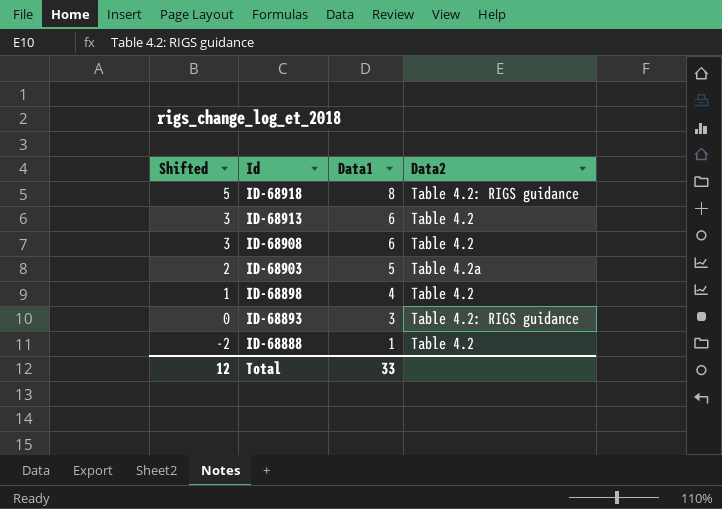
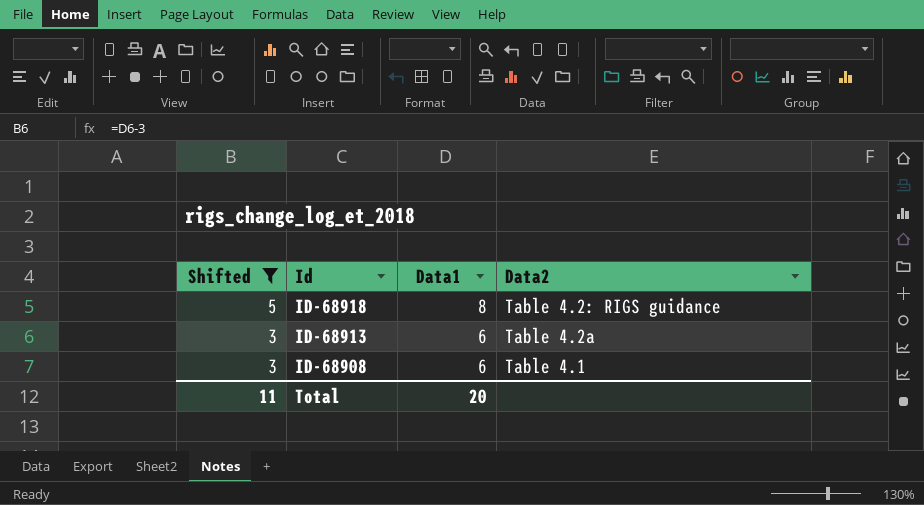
filter: none -> Shifted >= 3
ID-68913 | Data2: Table 4.2 -> Table 4.2a
ID-68908 | Data2: Table 4.2 -> Table 4.1
Total | Shifted: 12 -> 11
Total | Data1: 33 -> 20

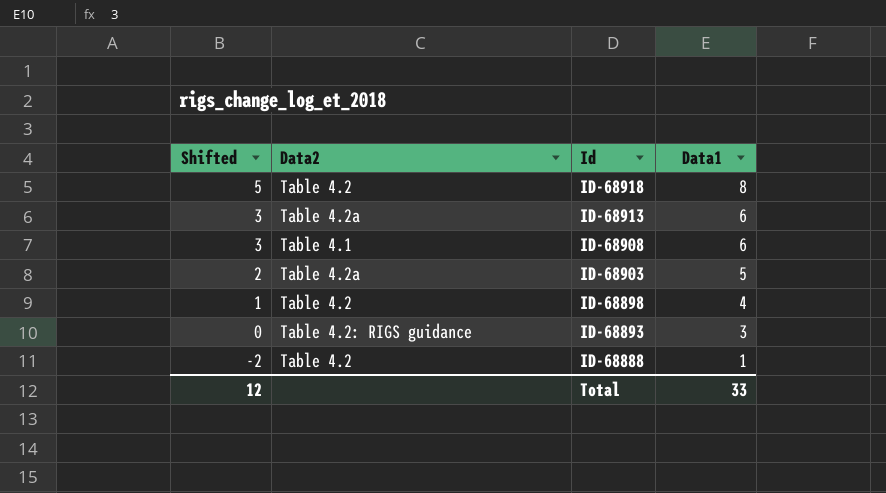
filter: Shifted >= 3 -> none
column Data2 | position: 4 -> 2
ID-68918 | Data2: Table 4.2: RIGS guidance -> Table 4.2
Total | Shifted: 11 -> 12
Total | Data1: 20 -> 33

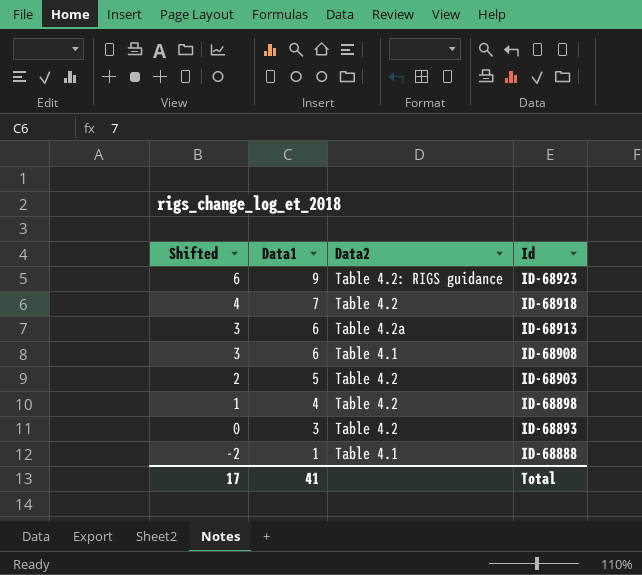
column Data1 | position: 4 -> 2
row ID-68923: none -> 6 | 9 | Table 4.2: RIGS guidance
ID-68918 | Shifted: 5 -> 4
ID-68918 | Data1: 8 -> 7
ID-68903 | Data2: Table 4.2a -> Table 4.2
ID-68893 | Data2: Table 4.2: RIGS guidance -> Table 4.2
ID-68888 | Data2: Table 4.2 -> Table 4.1
Total | Shifted: 12 -> 17
Total | Data1: 33 -> 41

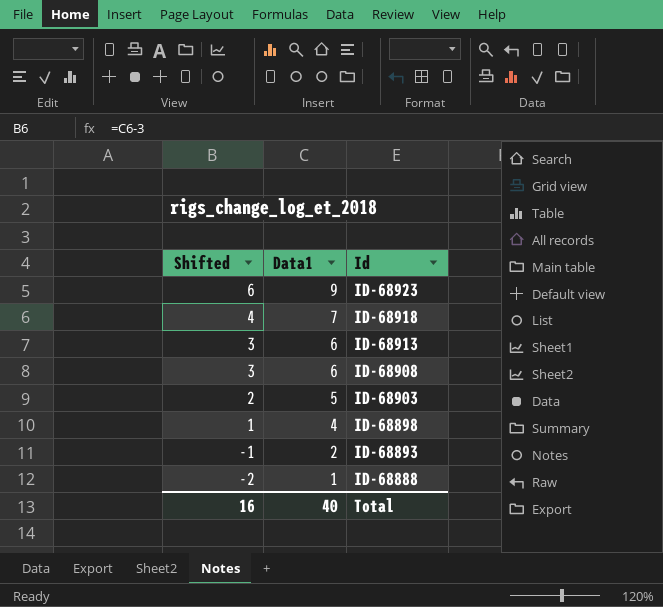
column Data2 | position: 3 -> none
ID-68893 | Shifted: 0 -> -1
ID-68893 | Data1: 3 -> 2
Total | Shifted: 17 -> 16
Total | Data1: 41 -> 40

